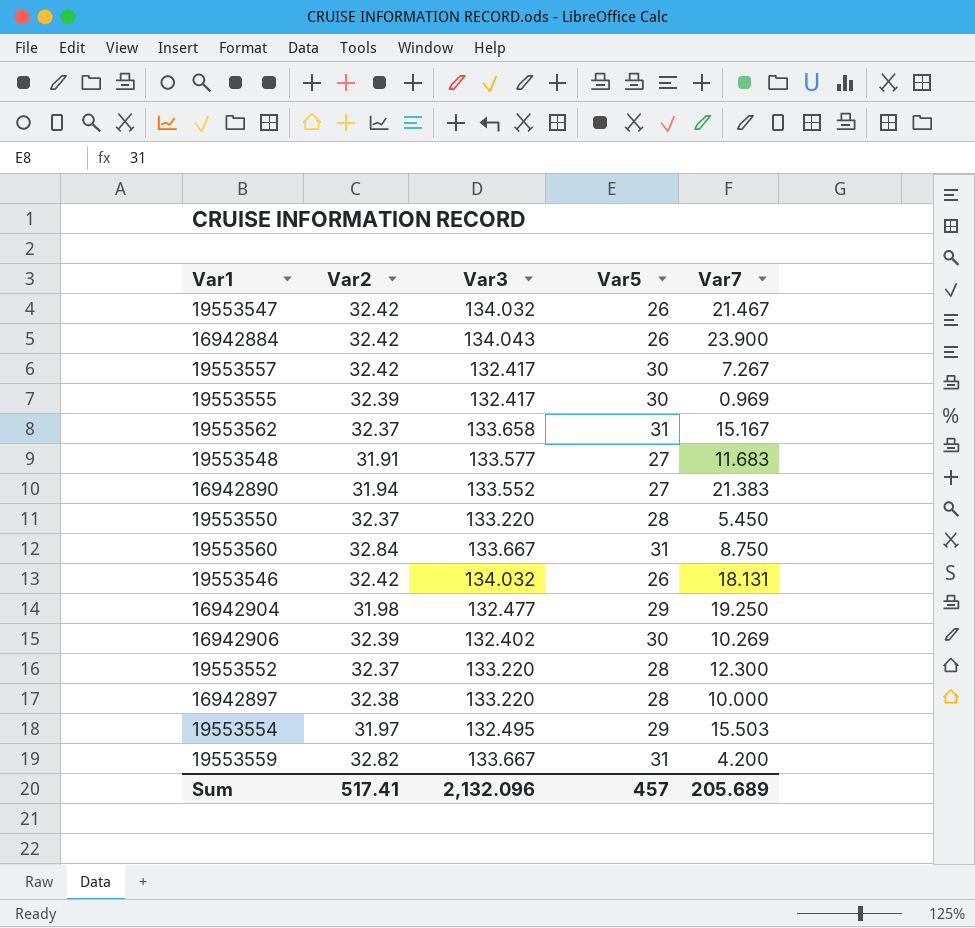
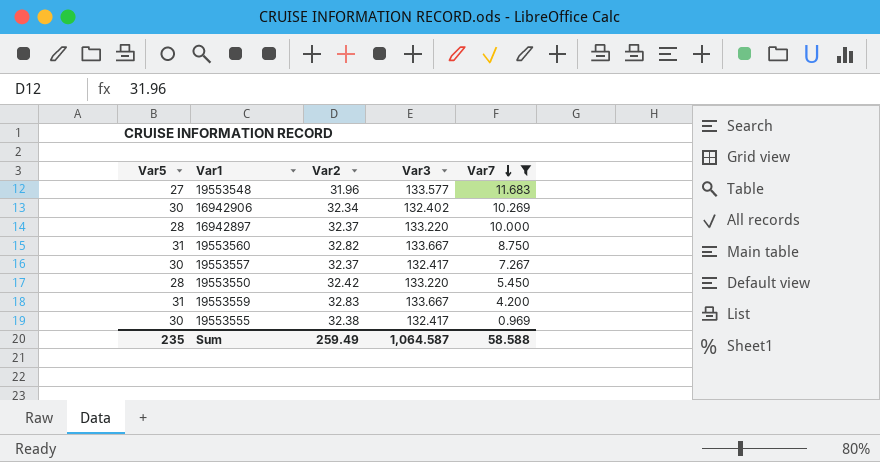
filter: none -> Var7 <= 11.683
row order: none -> Var7 descending
column Var5 | position: 4 -> 1
19553548 | Var2: 31.91 -> 31.96
16942906 | Var2: 32.39 -> 32.34
16942897 | Var2: 32.38 -> 32.37
19553560 | Var2: 32.84 -> 32.82
19553557 | Var2: 32.42 -> 32.37
19553550 | Var2: 32.37 -> 32.42
19553559 | Var2: 32.82 -> 32.83
19553555 | Var2: 32.39 -> 32.38
Sum | Var5: 457 -> 235
Sum | Var2: 517.41 -> 259.49
Sum | Var3: 2,132.096 -> 1,064.587
Sum | Var7: 205.689 -> 58.588

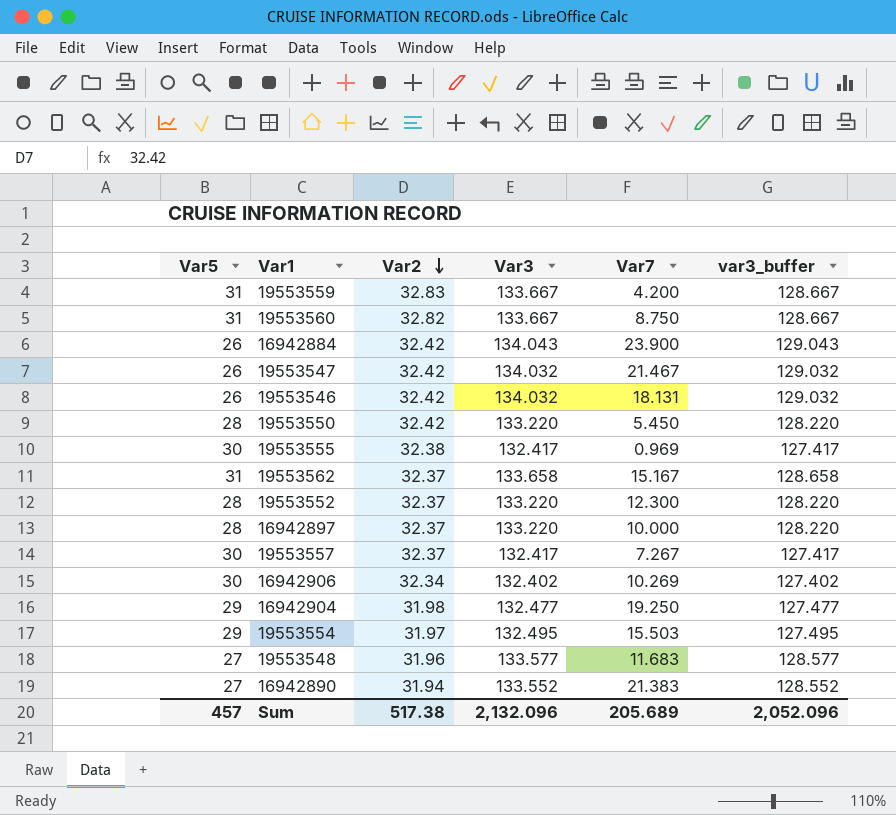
filter: Var7 <= 11.683 -> none
row order: Var7 descending -> Var2 descending
column var3_buffer | formula: none -> [Var3] - 5
Sum | Var5: 235 -> 457
Sum | Var2: 259.49 -> 517.38
Sum | Var3: 1,064.587 -> 2,132.096
Sum | Var7: 58.588 -> 205.689

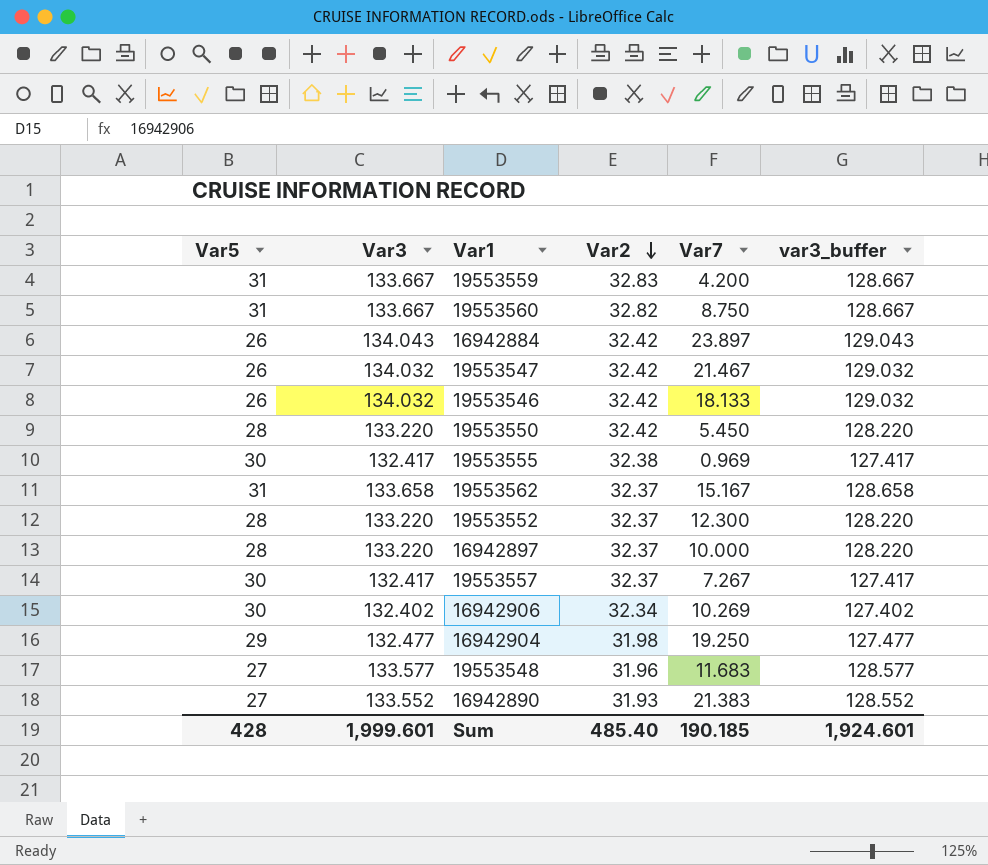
column Var3 | position: 4 -> 2
row 19553554: 29 | 31.97 | 132.495 | 15.503 | 127.495 -> none
16942884 | Var7: 23.900 -> 23.897
19553546 | Var7: 18.131 -> 18.133
16942890 | Var2: 31.94 -> 31.93
Sum | Var5: 457 -> 428
Sum | Var3: 2,132.096 -> 1,999.601
Sum | Var2: 517.38 -> 485.40
Sum | Var7: 205.689 -> 190.185
Sum | var3_buffer: 2,052.096 -> 1,924.601

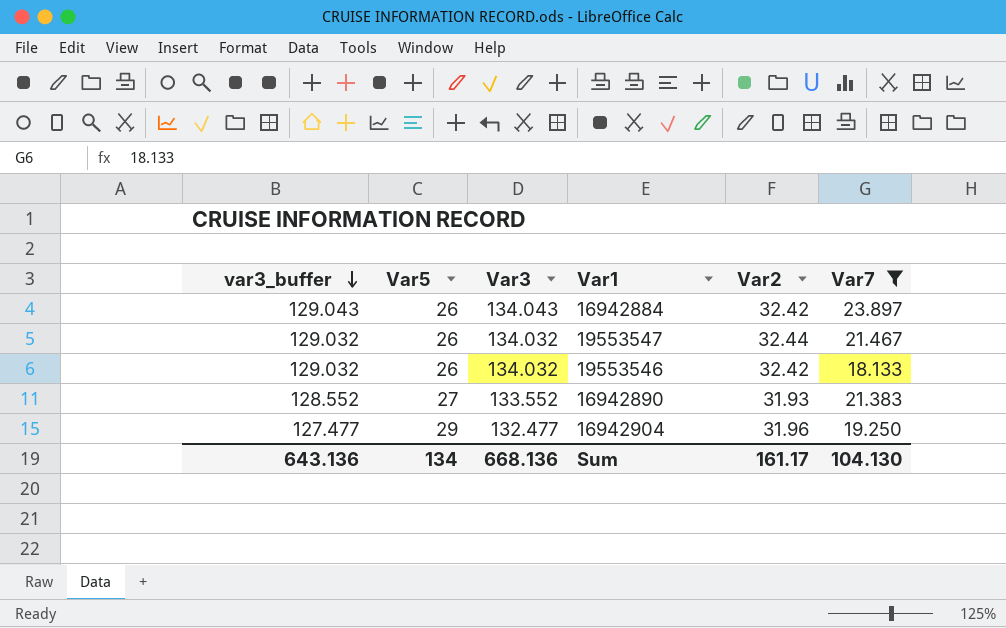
filter: none -> Var7 >= 18.133
row order: Var2 descending -> var3_buffer descending
column var3_buffer | position: 6 -> 1
19553547 | Var2: 32.42 -> 32.44
16942904 | Var2: 31.98 -> 31.96
Sum | var3_buffer: 1,924.601 -> 643.136
Sum | Var5: 428 -> 134
Sum | Var3: 1,999.601 -> 668.136
Sum | Var2: 485.40 -> 161.17
Sum | Var7: 190.185 -> 104.130

